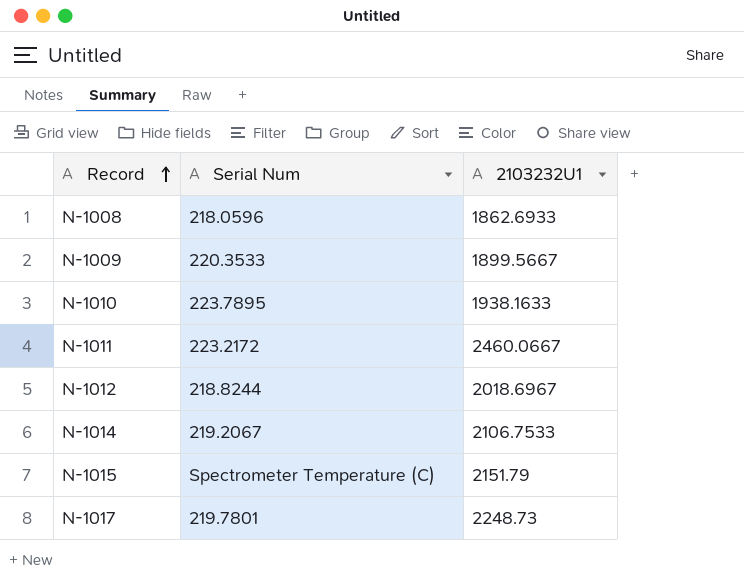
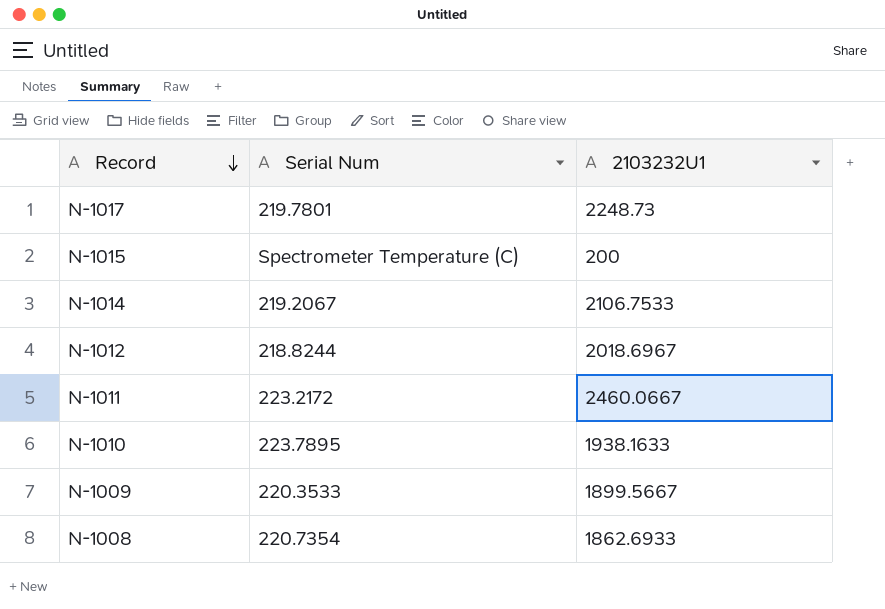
row order: Record ascending -> Record descending
N-1015 | 2103232U1: 2151.79 -> 200
N-1008 | Serial Num: 218.0596 -> 220.7354

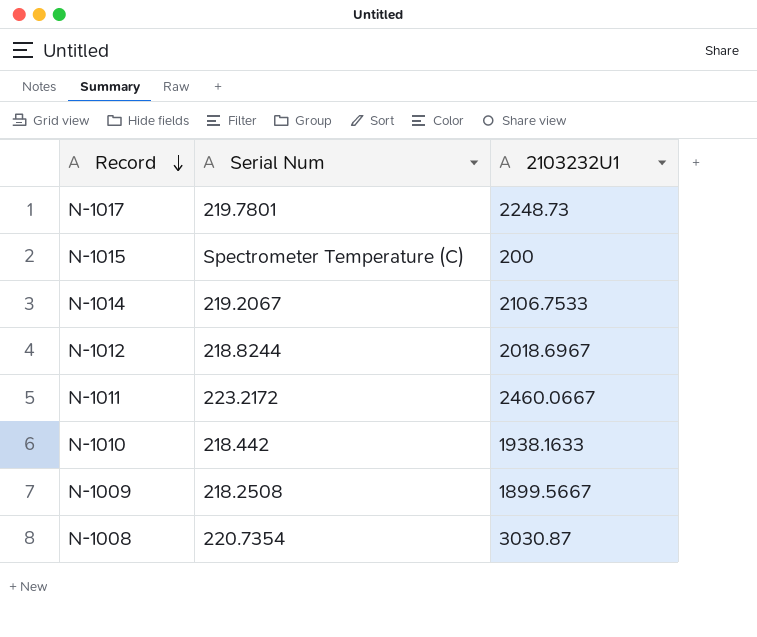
N-1010 | Serial Num: 223.7895 -> 218.442
N-1009 | Serial Num: 220.3533 -> 218.2508
N-1008 | 2103232U1: 1862.6933 -> 3030.87

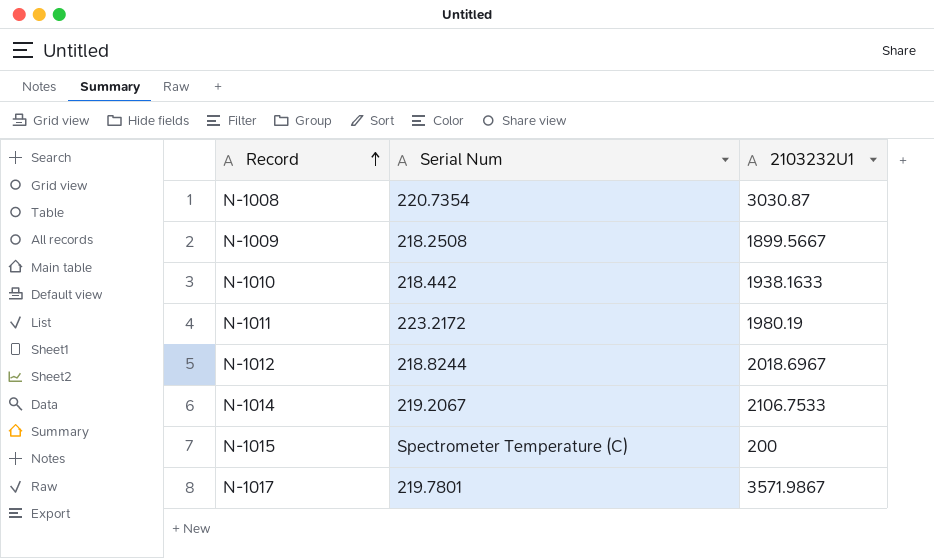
row order: Record descending -> Record ascending
N-1011 | 2103232U1: 2460.0667 -> 1980.19
N-1017 | 2103232U1: 2248.73 -> 3571.9867

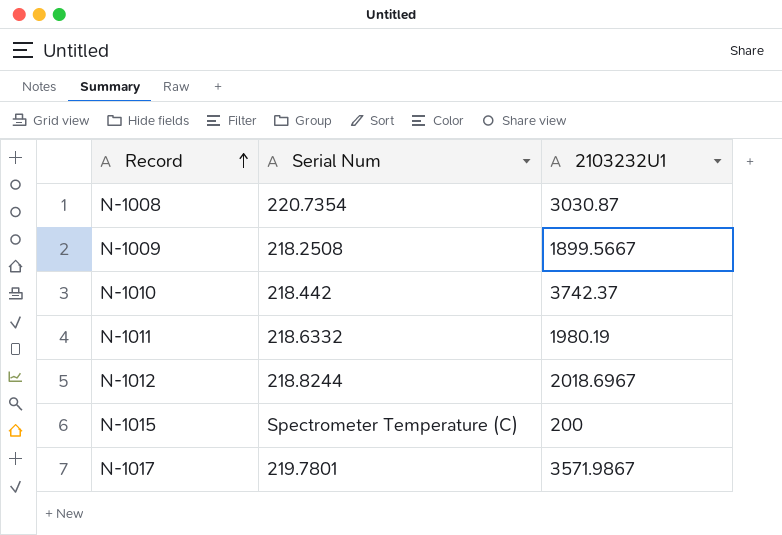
row N-1014: 219.2067 | 2106.7533 -> none
N-1010 | 2103232U1: 1938.1633 -> 3742.37
N-1011 | Serial Num: 223.2172 -> 218.6332

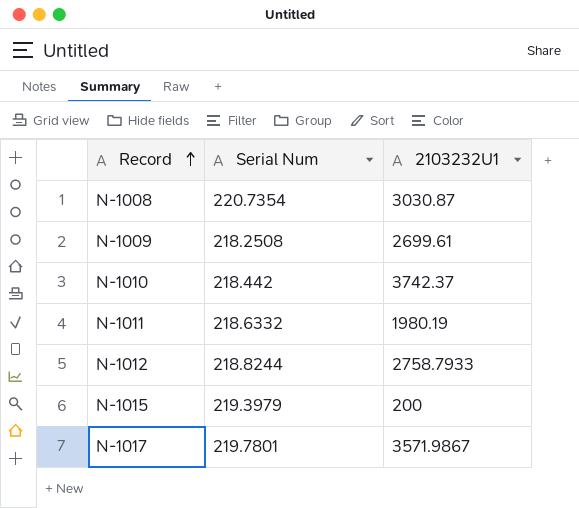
N-1009 | 2103232U1: 1899.5667 -> 2699.61
N-1012 | 2103232U1: 2018.6967 -> 2758.7933
N-1015 | Serial Num: Spectrometer Temperature (C) -> 219.3979

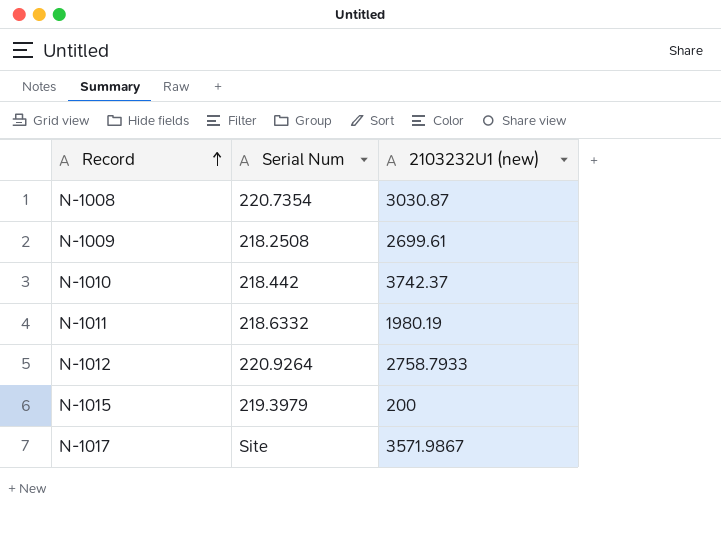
column name: 2103232U1 -> 2103232U1 (new)
N-1012 | Serial Num: 218.8244 -> 220.9264
N-1017 | Serial Num: 219.7801 -> Site

